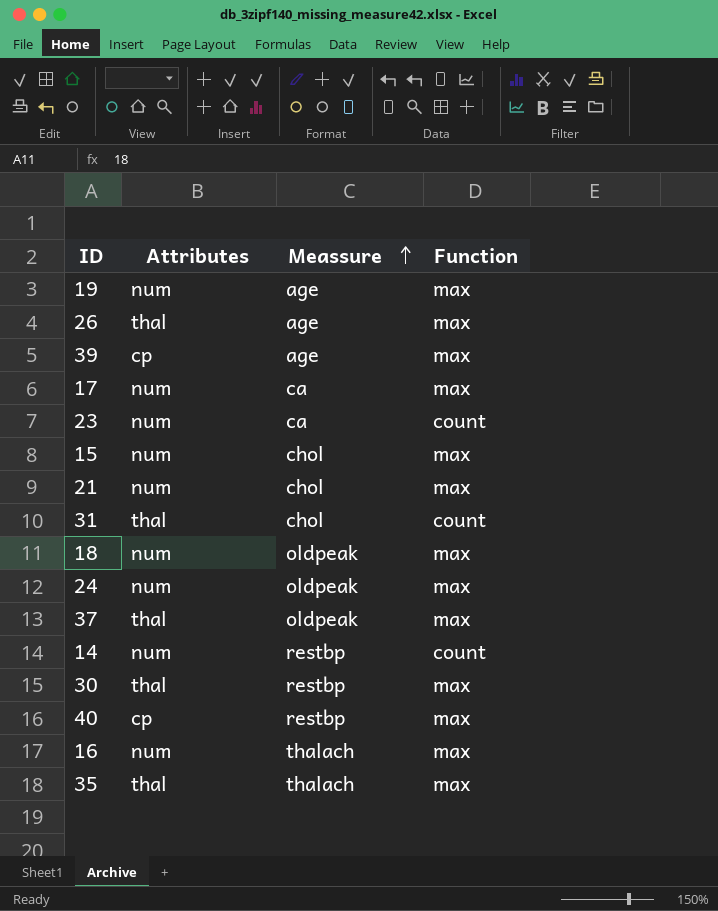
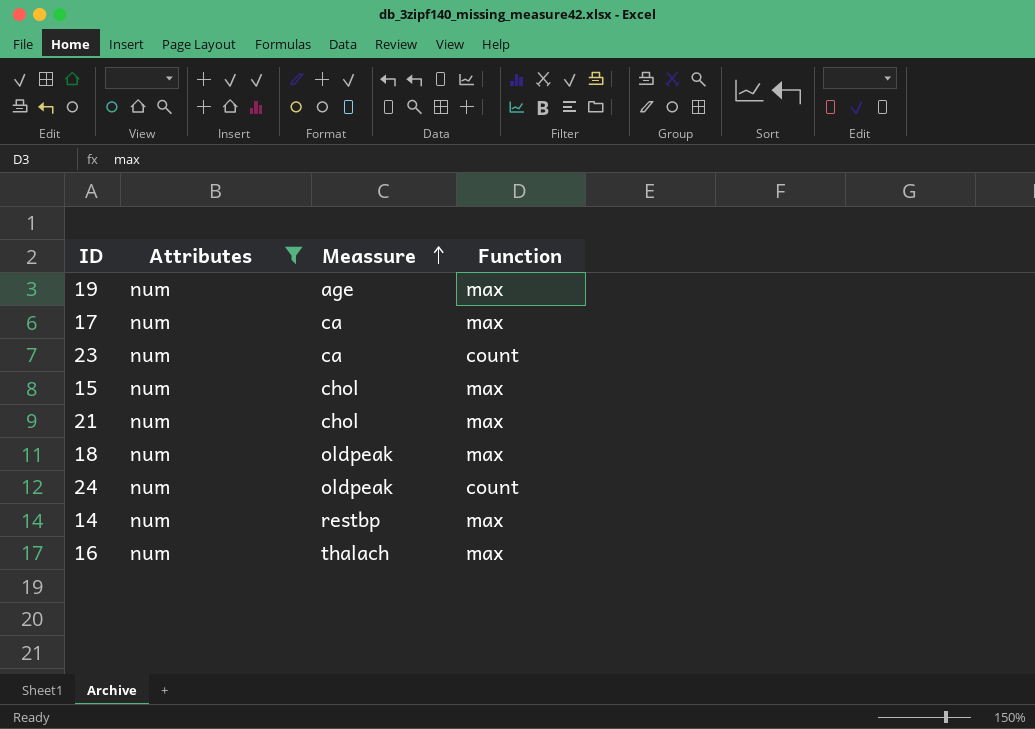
filter: none -> Attributes = num
24 | Function: max -> count
14 | Function: count -> max

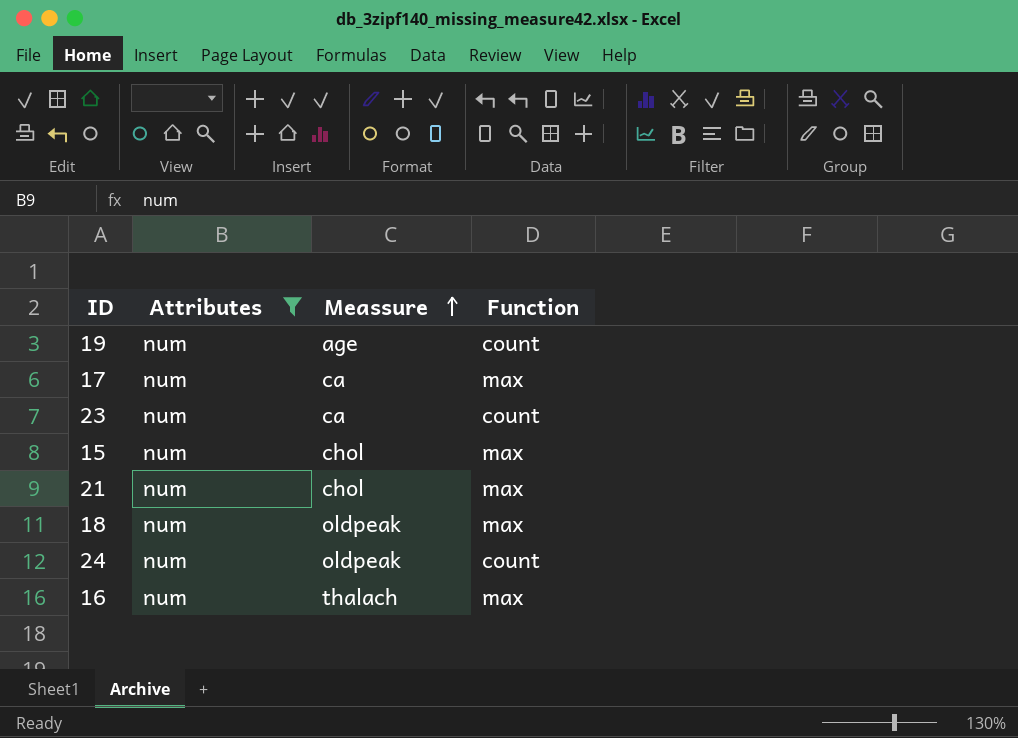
row 14: num | restbp | max -> none
19 | Function: max -> count

